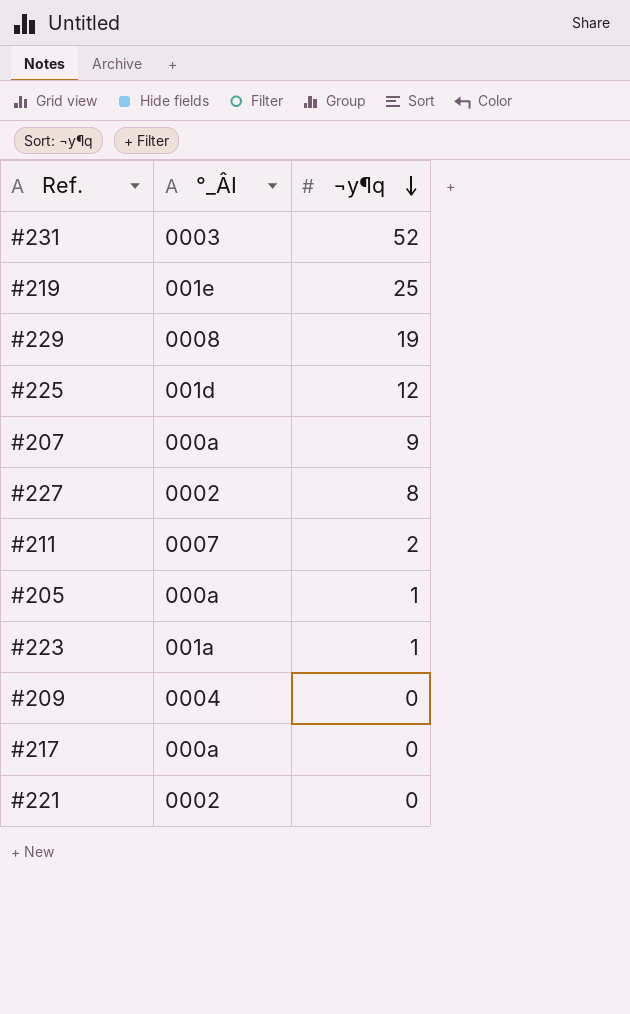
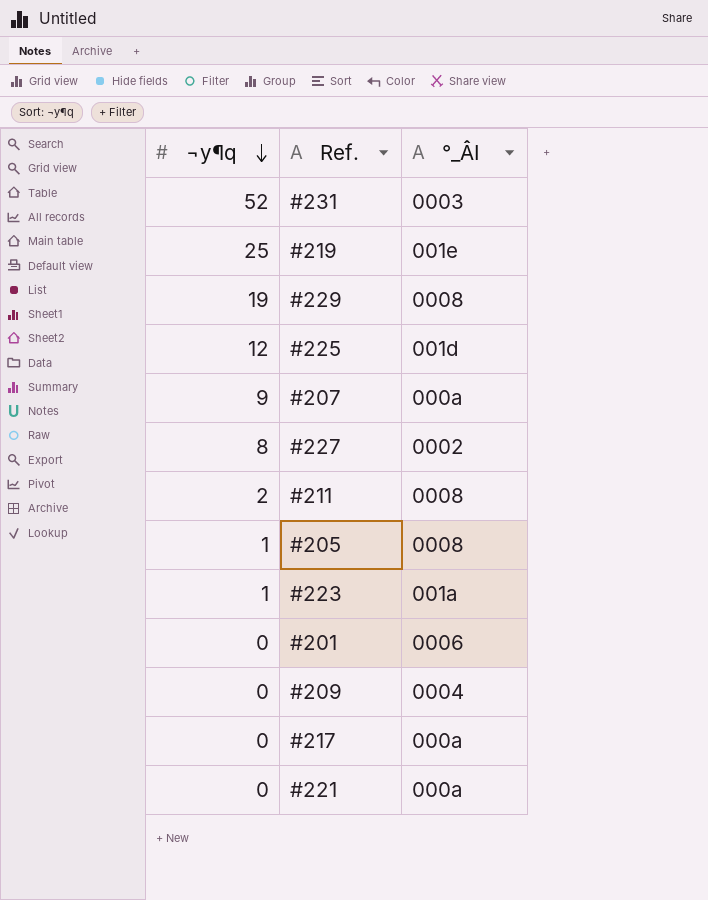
column ¬y¶q | position: 3 -> 1
#211 | °_ÂI: 0007 -> 0008
#205 | °_ÂI: 000a -> 0008
row #201: none -> 0 | 0006
#221 | °_ÂI: 0002 -> 000a

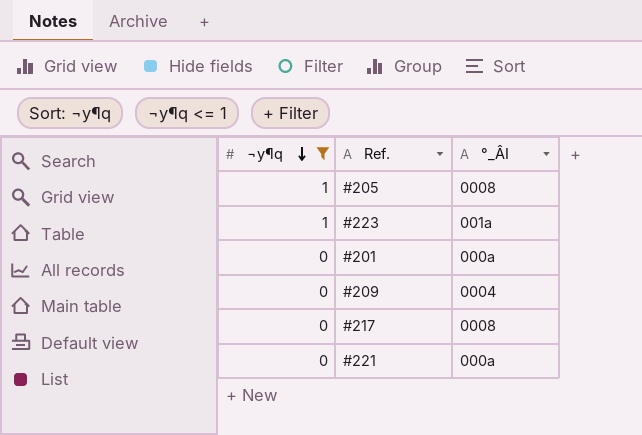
filter: none -> ¬y¶q <= 1
#201 | °_ÂI: 0006 -> 000a
#217 | °_ÂI: 000a -> 0008

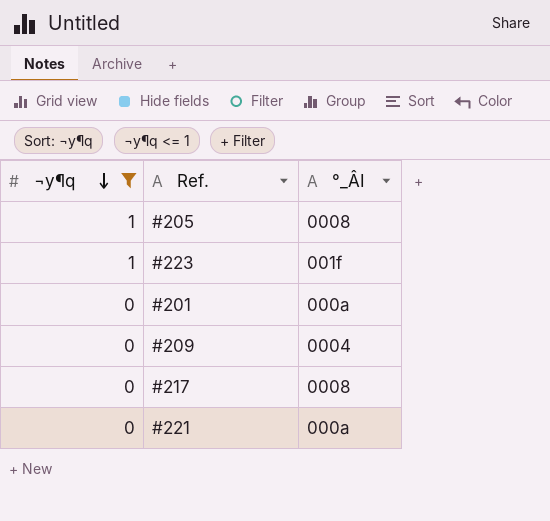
#223 | °_ÂI: 001a -> 001f

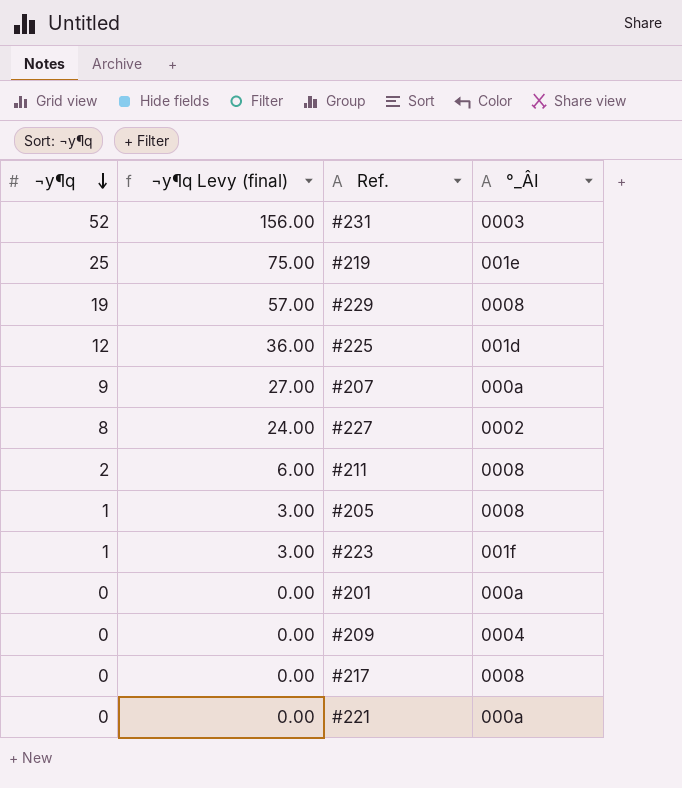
filter: ¬y¶q <= 1 -> none
column ¬y¶q Levy (final) | formula: none -> [¬y¶q] * 3

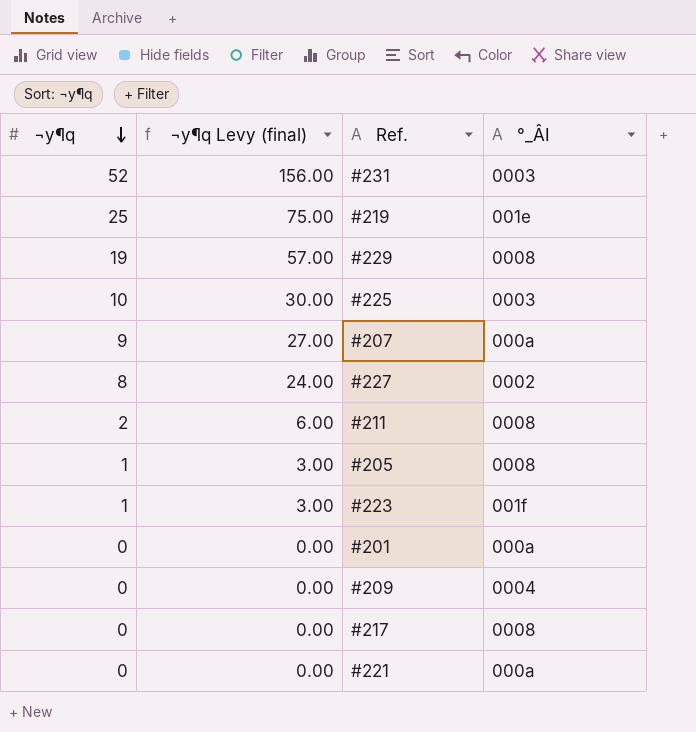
#225 | ¬y¶q: 12 -> 10
#225 | ¬y¶q Levy (final): 36.00 -> 30.00
#225 | °_ÂI: 001d -> 0003

